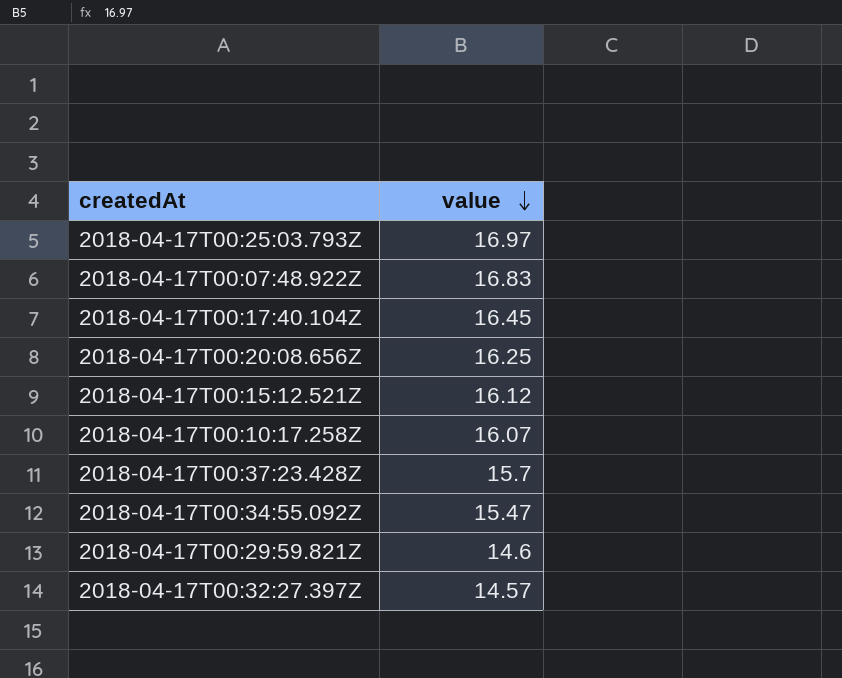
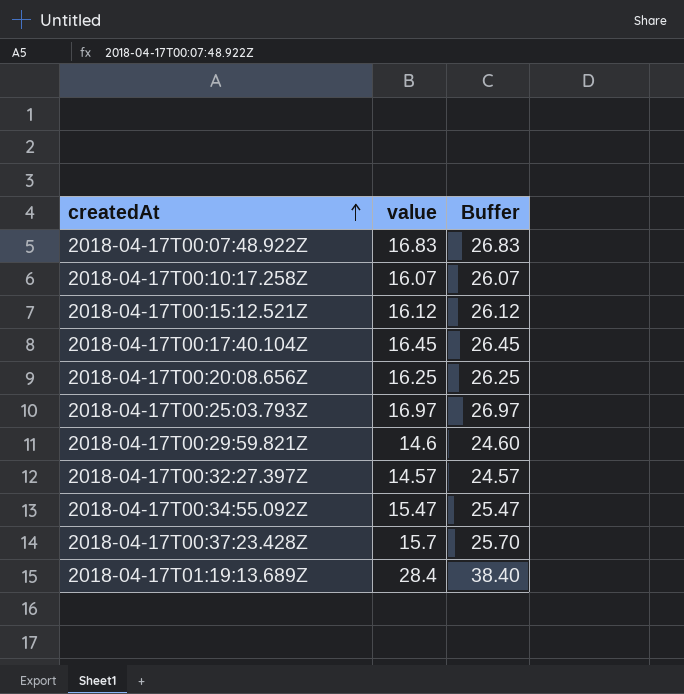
row order: value descending -> createdAt ascending
column Buffer | formula: none -> [value] + 10
row 2018-04-17T01:19:13.689Z: none -> 28.4 | 38.40

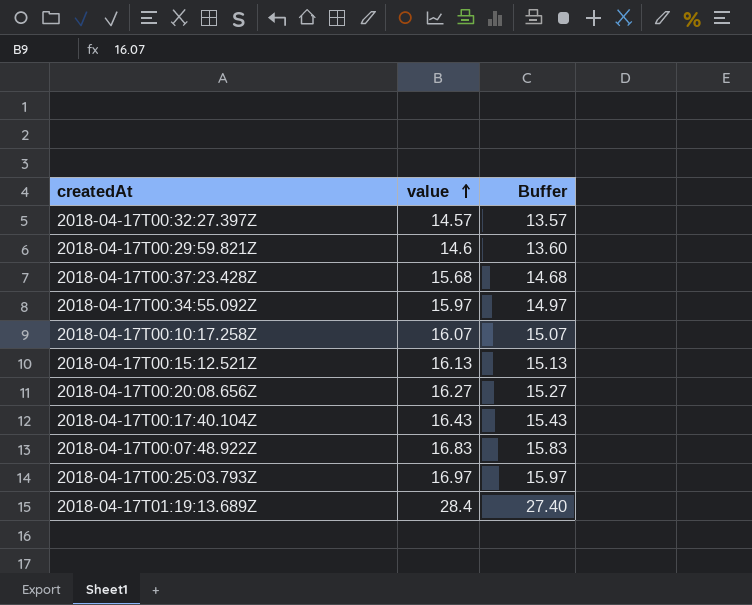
row order: createdAt ascending -> value ascending
column Buffer | formula: [value] + 10 -> [value] - 1
2018-04-17T00:37:23.428Z | value: 15.7 -> 15.68
2018-04-17T00:34:55.092Z | value: 15.47 -> 15.97
2018-04-17T00:15:12.521Z | value: 16.12 -> 16.13
2018-04-17T00:20:08.656Z | value: 16.25 -> 16.27
2018-04-17T00:17:40.104Z | value: 16.45 -> 16.43

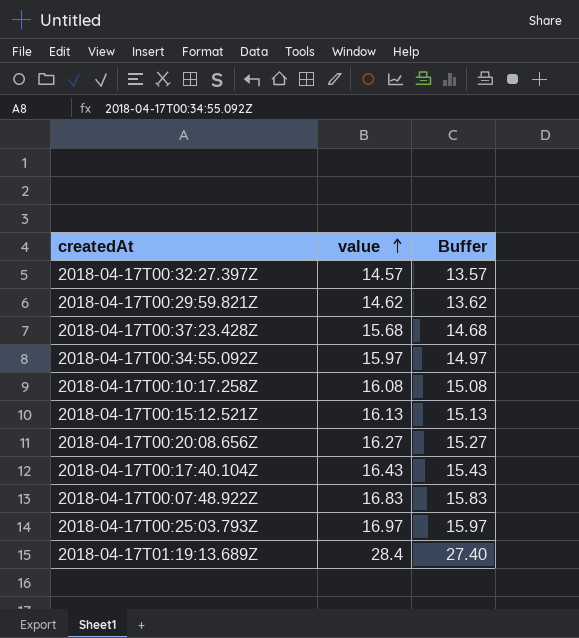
2018-04-17T00:29:59.821Z | value: 14.6 -> 14.62
2018-04-17T00:29:59.821Z | Buffer: 13.60 -> 13.62
2018-04-17T00:10:17.258Z | value: 16.07 -> 16.08
2018-04-17T00:10:17.258Z | Buffer: 15.07 -> 15.08

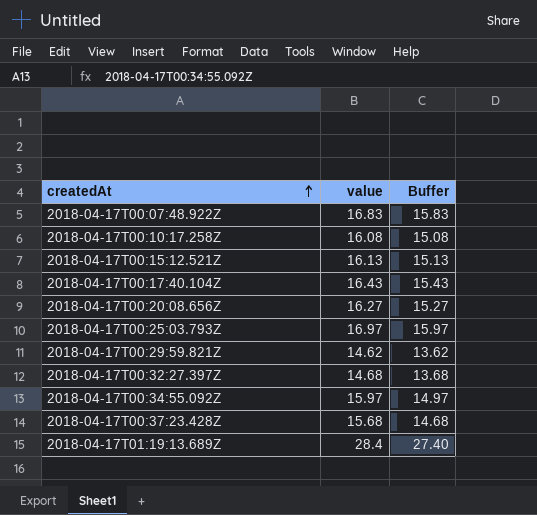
row order: value ascending -> createdAt ascending
2018-04-17T00:32:27.397Z | value: 14.57 -> 14.68
2018-04-17T00:32:27.397Z | Buffer: 13.57 -> 13.68

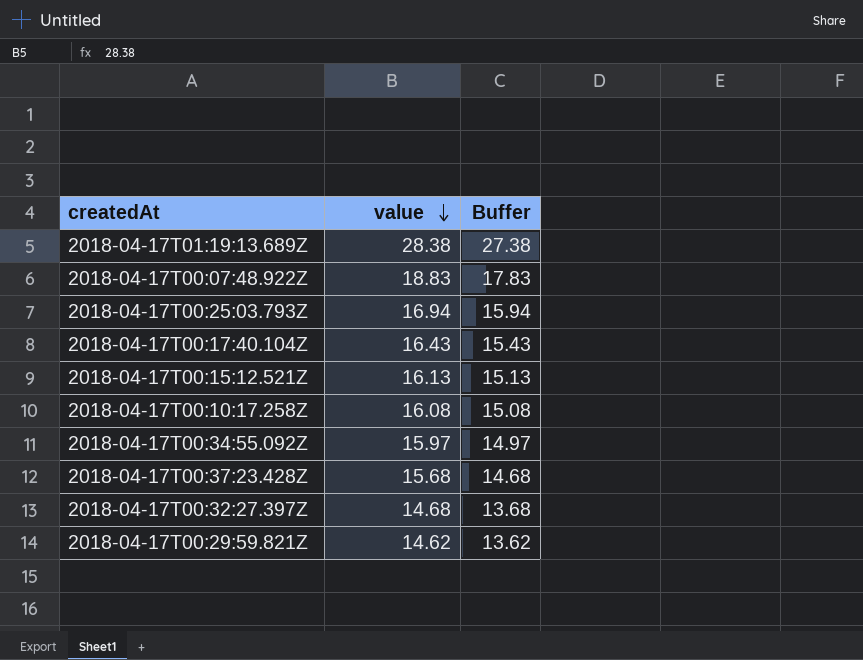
row order: createdAt ascending -> value descending
row 2018-04-17T00:20:08.656Z: 16.27 | 15.27 -> none
2018-04-17T01:19:13.689Z | value: 28.4 -> 28.38
2018-04-17T01:19:13.689Z | Buffer: 27.40 -> 27.38
2018-04-17T00:07:48.922Z | value: 16.83 -> 18.83
2018-04-17T00:07:48.922Z | Buffer: 15.83 -> 17.83
2018-04-17T00:25:03.793Z | value: 16.97 -> 16.94
2018-04-17T00:25:03.793Z | Buffer: 15.97 -> 15.94

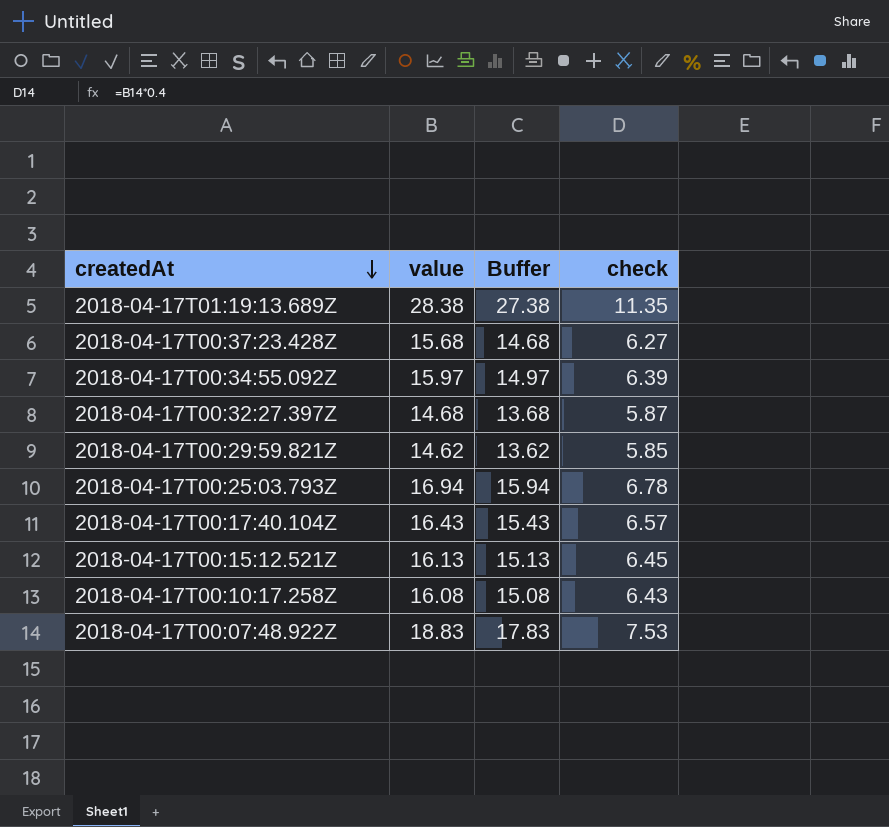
row order: value descending -> createdAt descending
column check | formula: none -> [value] * 0.4

